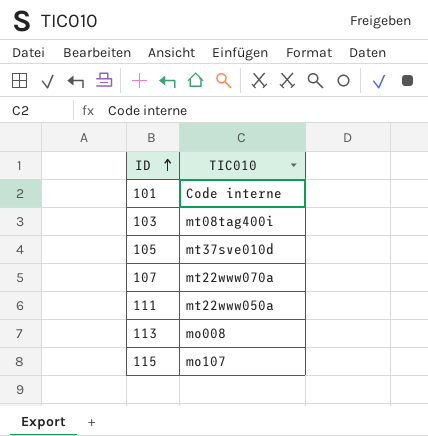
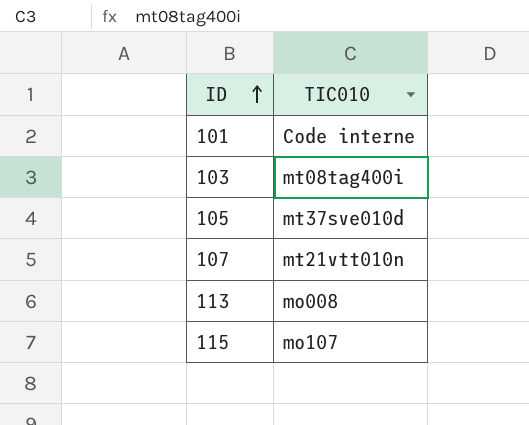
row 111: mt22www050a -> none
107 | TIC010: mt22www070a -> mt21vtt010n

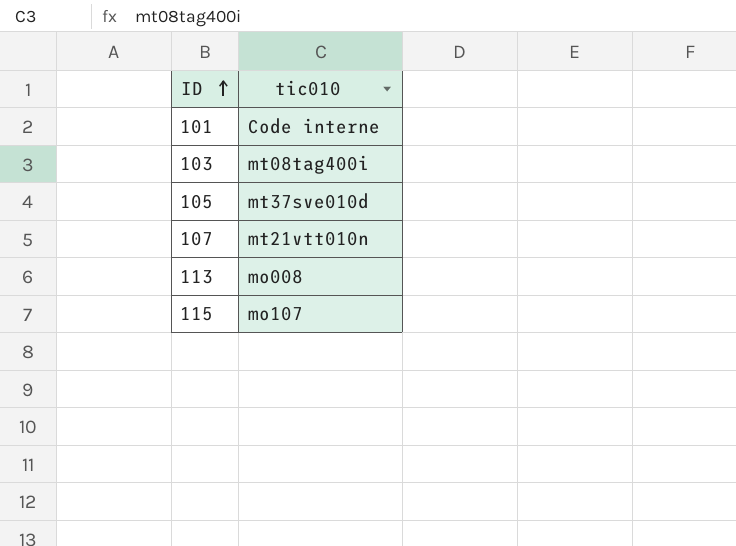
column name: TIC010 -> tic010

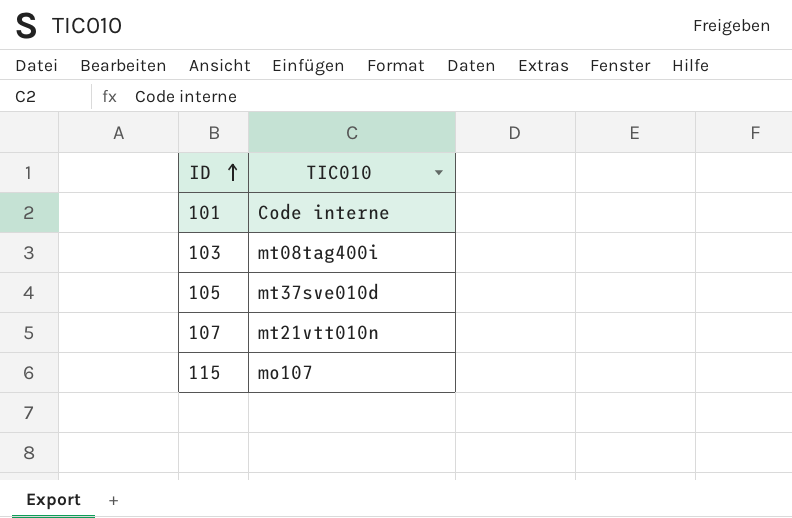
column name: tic010 -> TIC010
row 113: mo008 -> none

